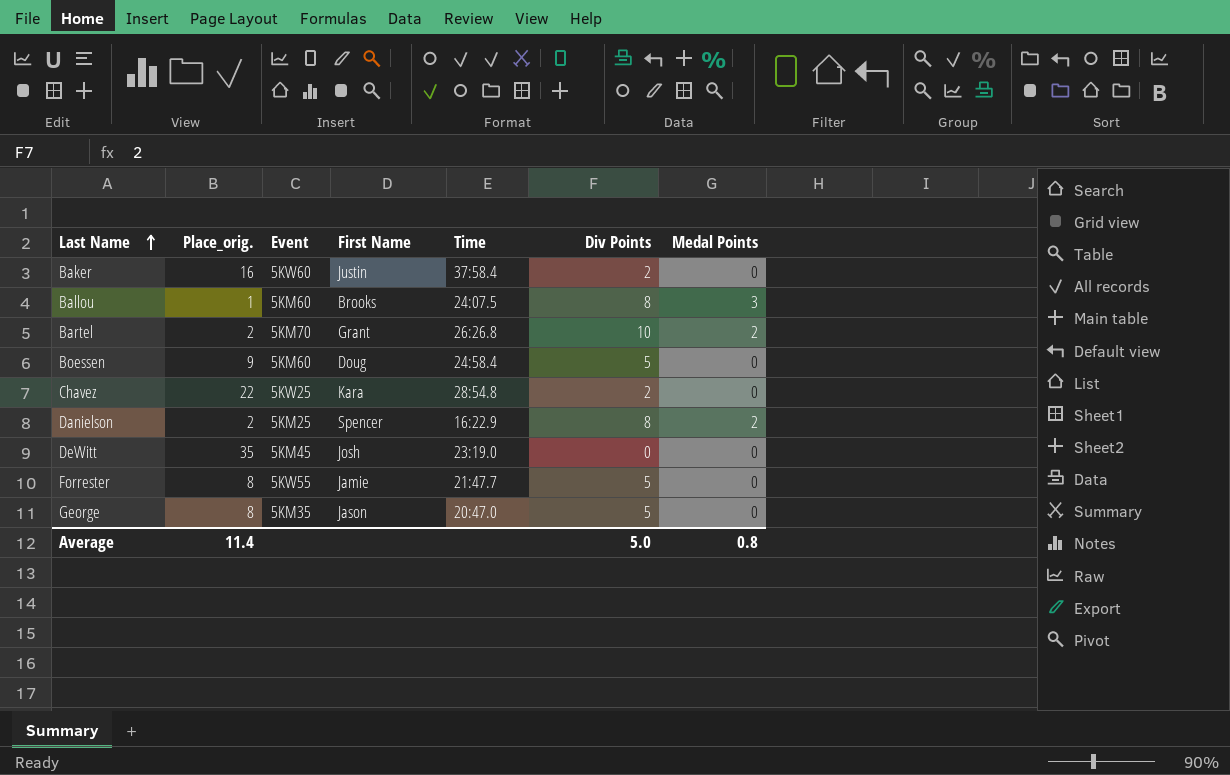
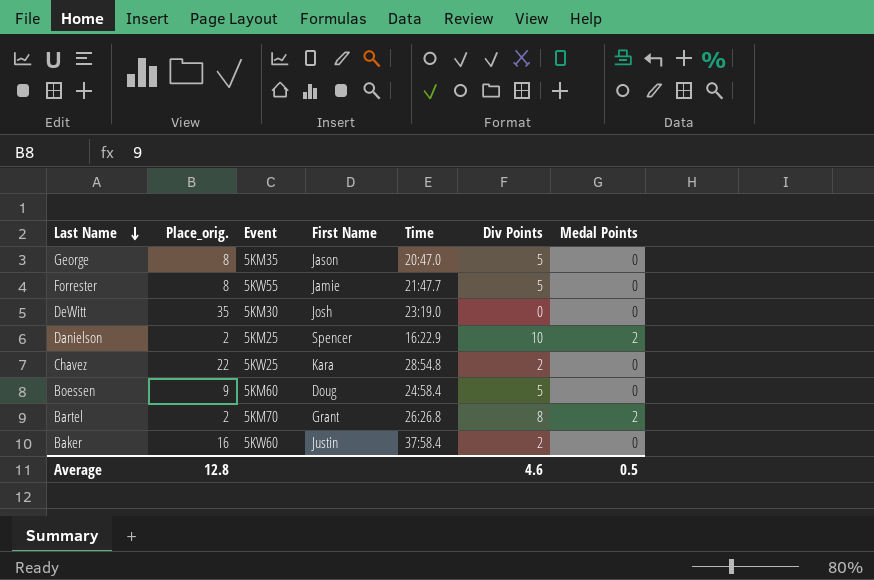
row order: Last Name ascending -> Last Name descending
row Ballou: 1 | 5KM60 | Brooks | 24:07.5 | 8 | 3 -> none
DeWitt | Event: 5KM45 -> 5KM30
Danielson | Div Points: 8 -> 10
Bartel | Div Points: 10 -> 8
Average | Place_orig.: 11.4 -> 12.8
Average | Div Points: 5.0 -> 4.6
Average | Medal Points: 0.8 -> 0.5

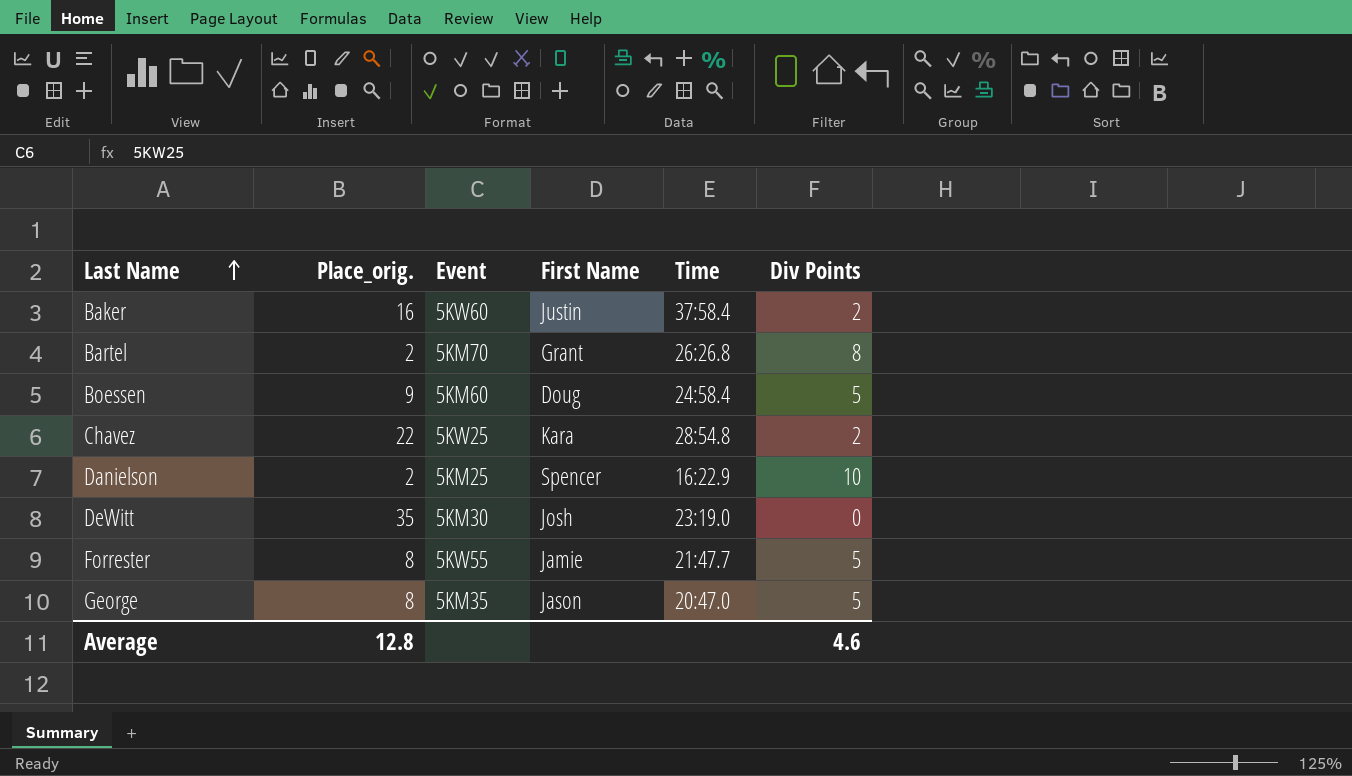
row order: Last Name descending -> Last Name ascending
column Medal Points | position: 7 -> none

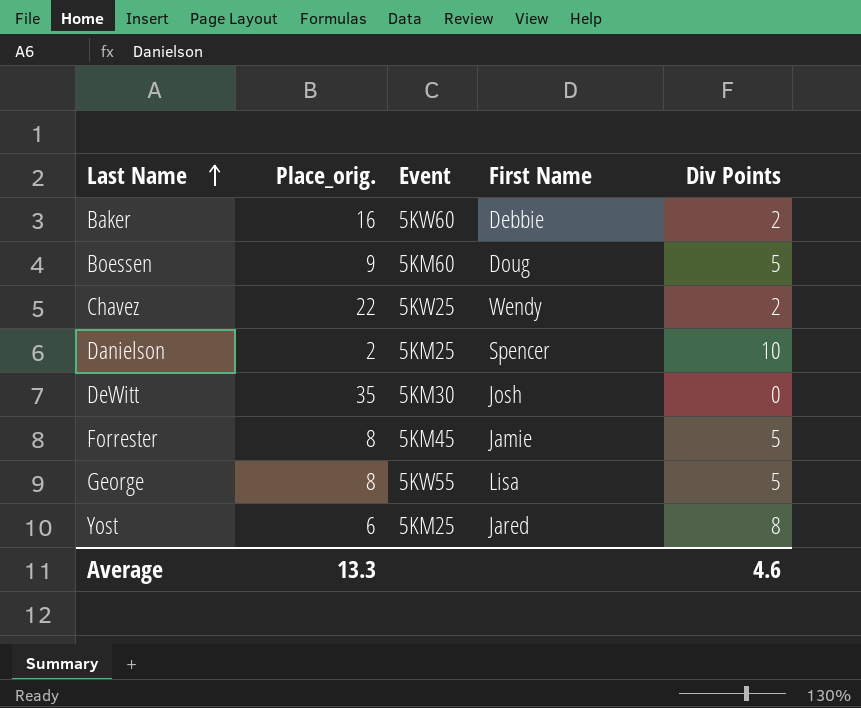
column Time | position: 5 -> none
row Bartel: 2 | 5KM70 | Grant | 26:26.8 | 8 -> none
Baker | First Name: Justin -> Debbie
Chavez | First Name: Kara -> Wendy
Forrester | Event: 5KW55 -> 5KM45
George | Event: 5KM35 -> 5KW55
George | First Name: Jason -> Lisa
row Yost: none -> 6 | 5KM25 | Jared | 8
Average | Place_orig.: 12.8 -> 13.3

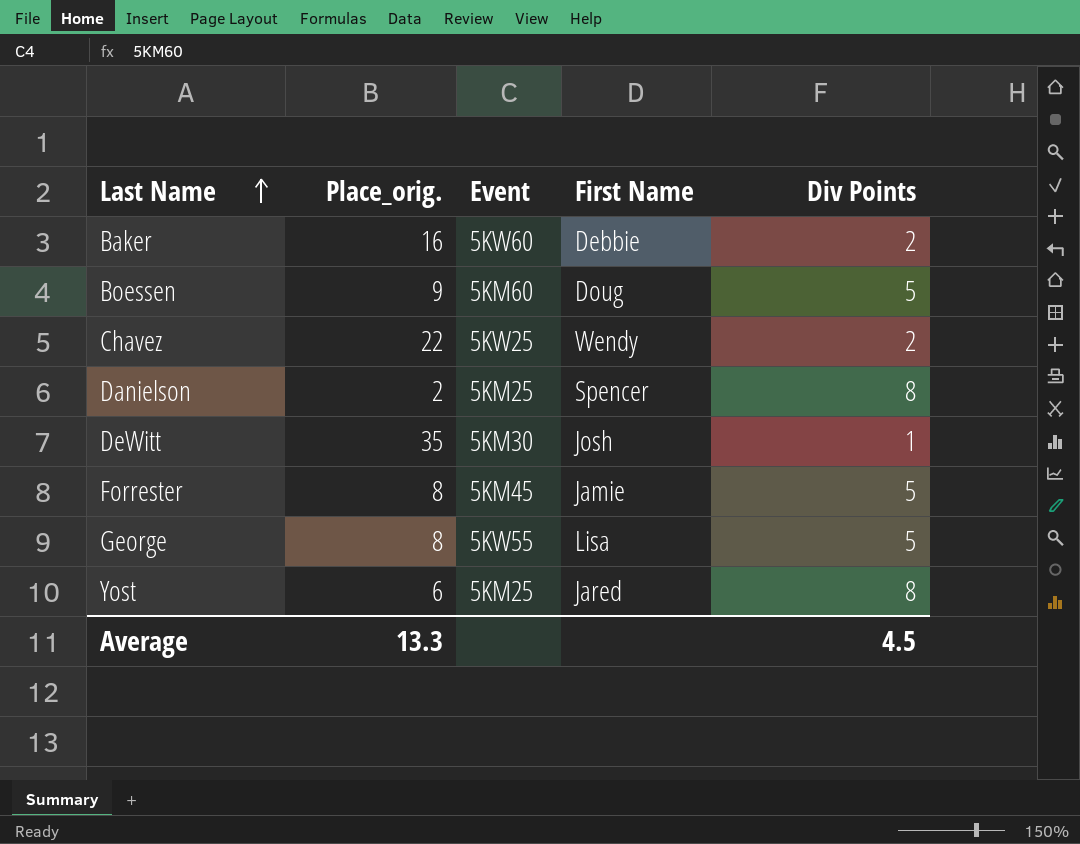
Danielson | Div Points: 10 -> 8
DeWitt | Div Points: 0 -> 1
Average | Div Points: 4.6 -> 4.5

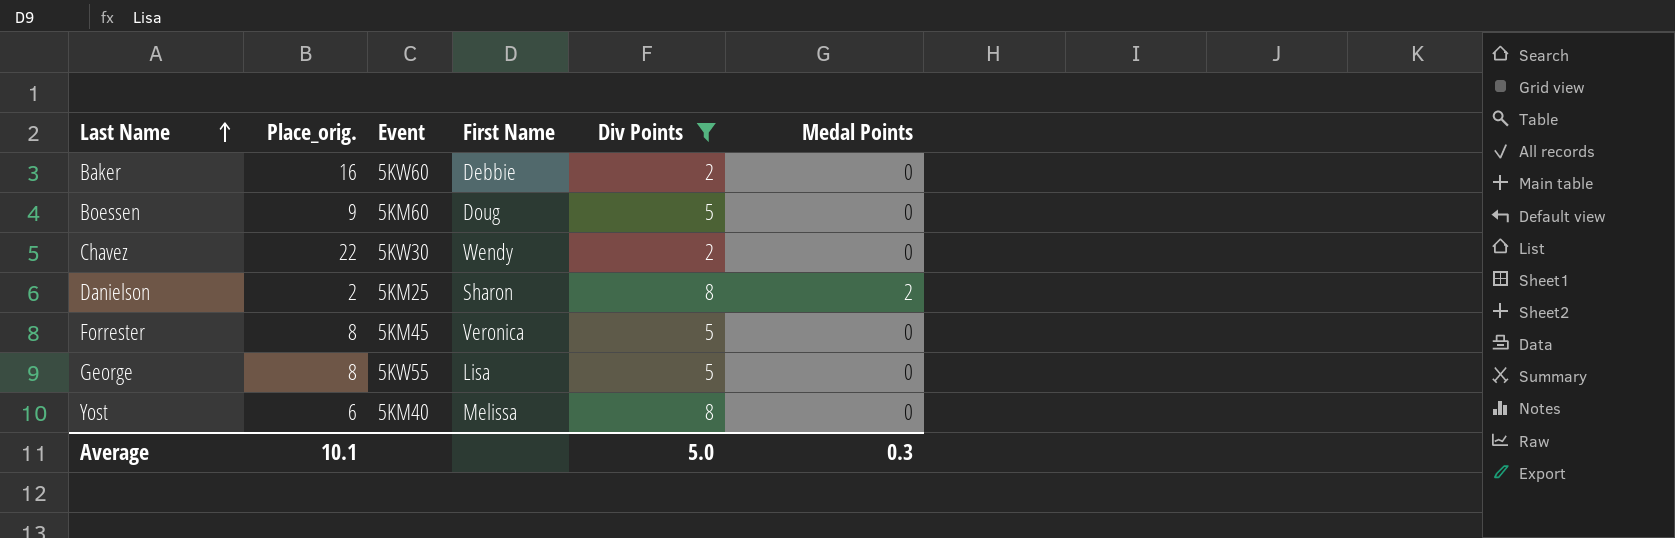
filter: none -> Div Points != 1
column Medal Points | position: none -> 6
Chavez | Event: 5KW25 -> 5KW30
Danielson | First Name: Spencer -> Sharon
Forrester | First Name: Jamie -> Veronica
Yost | Event: 5KM25 -> 5KM40
Yost | First Name: Jared -> Melissa
Average | Place_orig.: 13.3 -> 10.1
Average | Div Points: 4.5 -> 5.0

